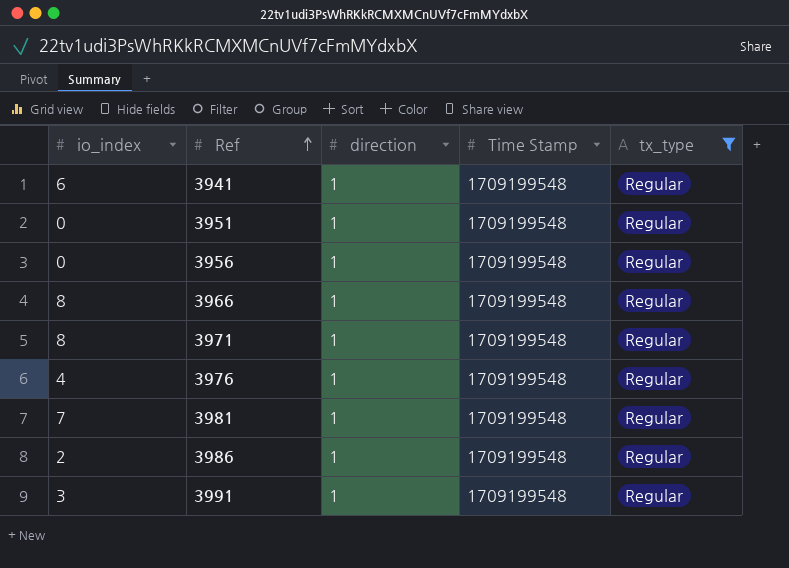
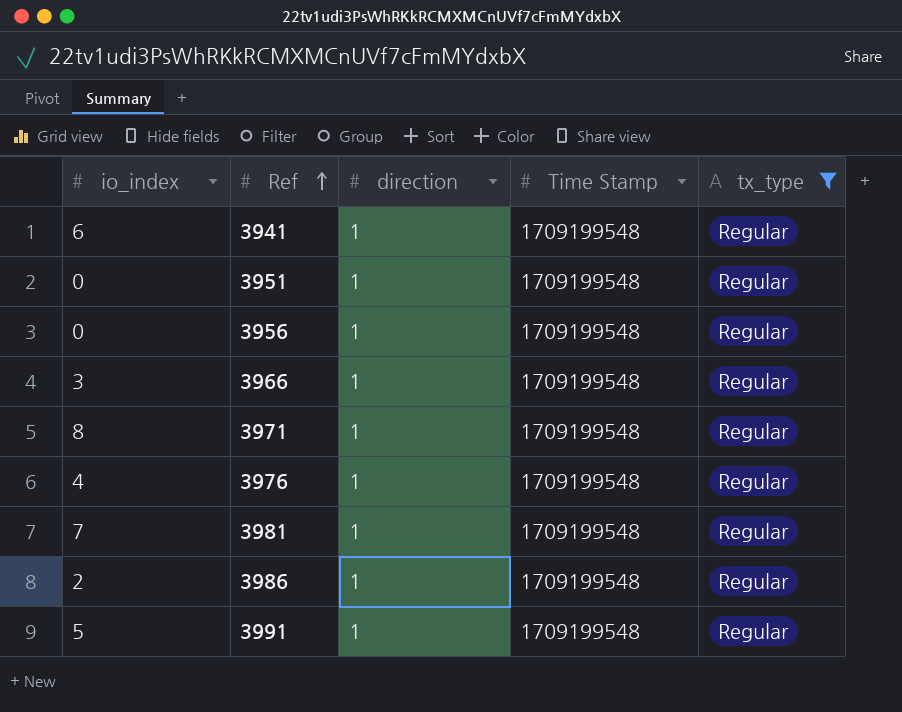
3966 | io_index: 8 -> 3
3991 | io_index: 3 -> 5

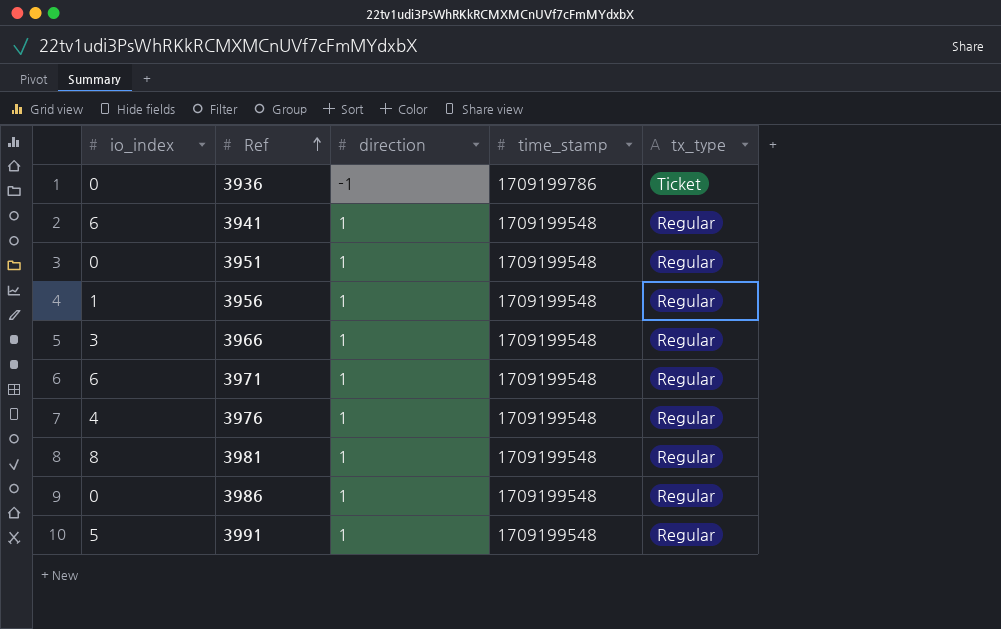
filter: tx_type = Regular -> none
column name: Time Stamp -> time_stamp
3956 | io_index: 0 -> 1
3971 | io_index: 8 -> 6
3981 | io_index: 7 -> 8
3986 | io_index: 2 -> 0

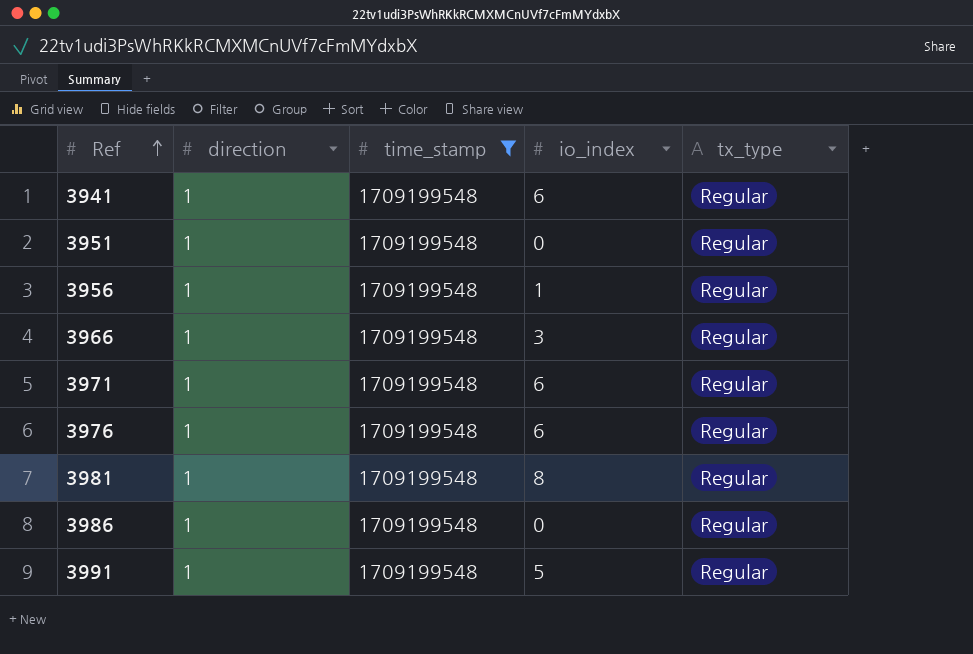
filter: none -> time_stamp = 1709199548
column io_index | position: 1 -> 4
3976 | io_index: 4 -> 6

